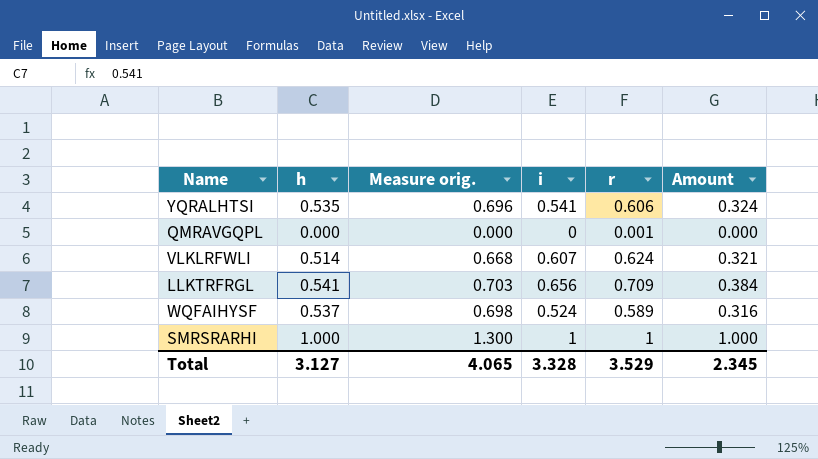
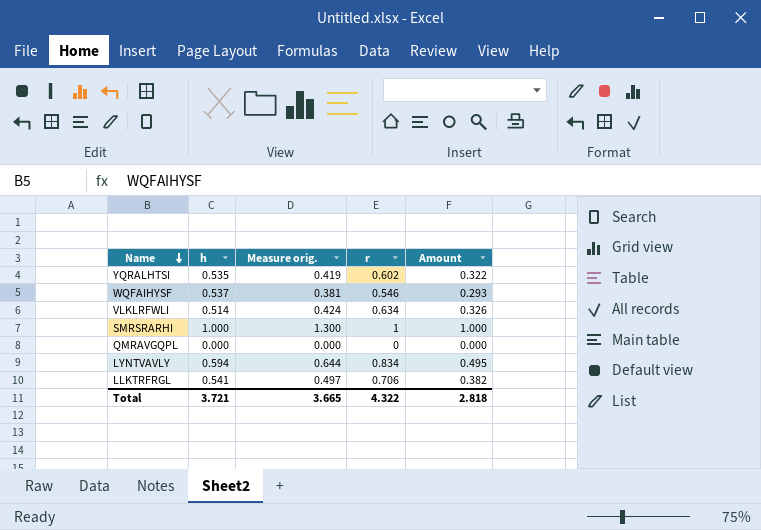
row order: none -> Name descending
column i | position: 4 -> none
column Measure orig. | formula: [h] * 1.3 -> [Amount] * 1.3
YQRALHTSI | r: 0.606 -> 0.602
YQRALHTSI | Amount: 0.324 -> 0.322
WQFAIHYSF | r: 0.589 -> 0.546
WQFAIHYSF | Amount: 0.316 -> 0.293
VLKLRFWLI | r: 0.624 -> 0.634
VLKLRFWLI | Amount: 0.321 -> 0.326
QMRAVGQPL | r: 0.001 -> 0
row LYNTVAVLY: none -> 0.594 | 0.644 | 0.834 | 0.495
LLKTRFRGL | r: 0.709 -> 0.706
LLKTRFRGL | Amount: 0.384 -> 0.382
Total | h: 3.127 -> 3.721
Total | Measure orig.: 4.065 -> 3.665
Total | r: 3.529 -> 4.322
Total | Amount: 2.345 -> 2.818

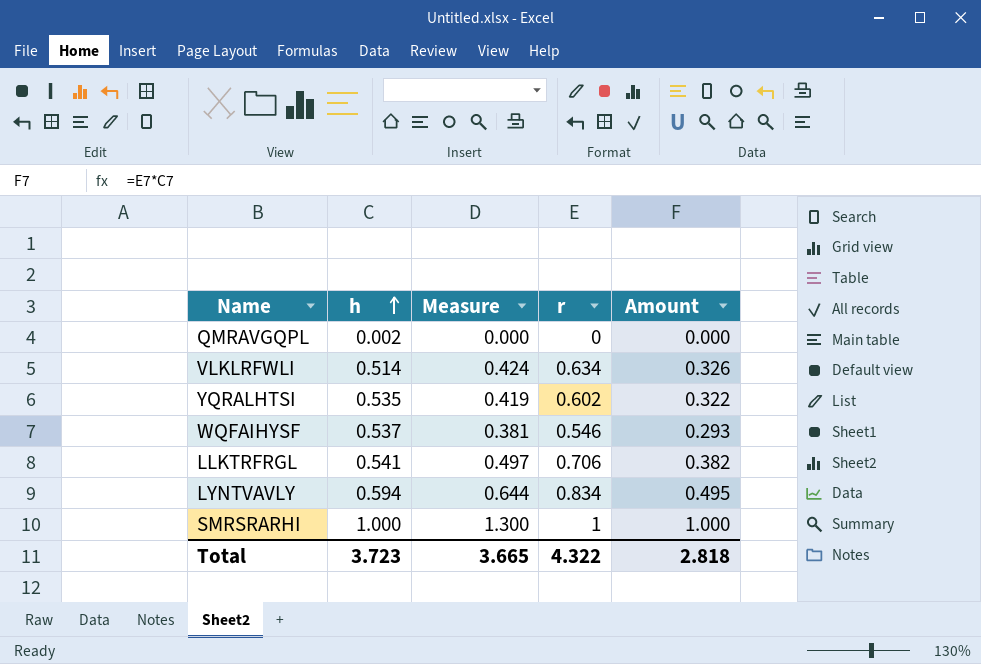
row order: Name descending -> h ascending
column name: Measure orig. -> Measure
QMRAVGQPL | h: 0.000 -> 0.002
Total | h: 3.721 -> 3.723

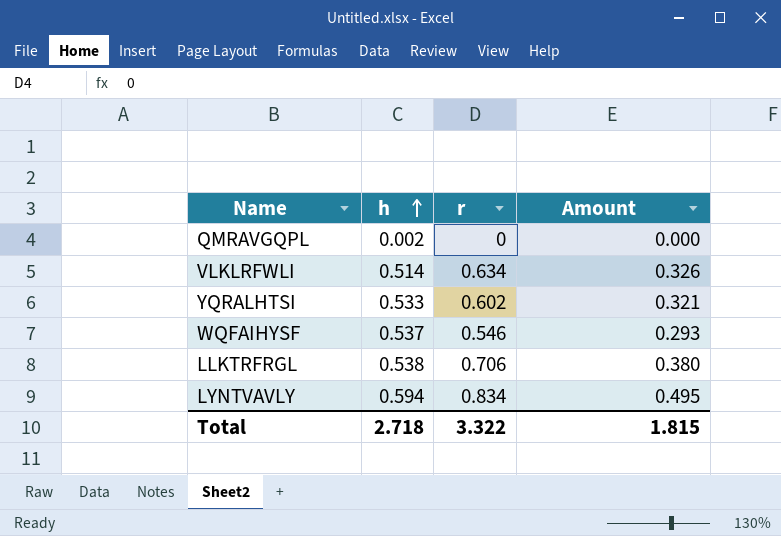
column Measure | formula: [Amount] * 1.3 -> none
row SMRSRARHI: 1.000 | 1.300 | 1 | 1.000 -> none
YQRALHTSI | h: 0.535 -> 0.533
YQRALHTSI | Amount: 0.322 -> 0.321
LLKTRFRGL | h: 0.541 -> 0.538
LLKTRFRGL | Amount: 0.382 -> 0.380
Total | h: 3.723 -> 2.718
Total | r: 4.322 -> 3.322
Total | Amount: 2.818 -> 1.815

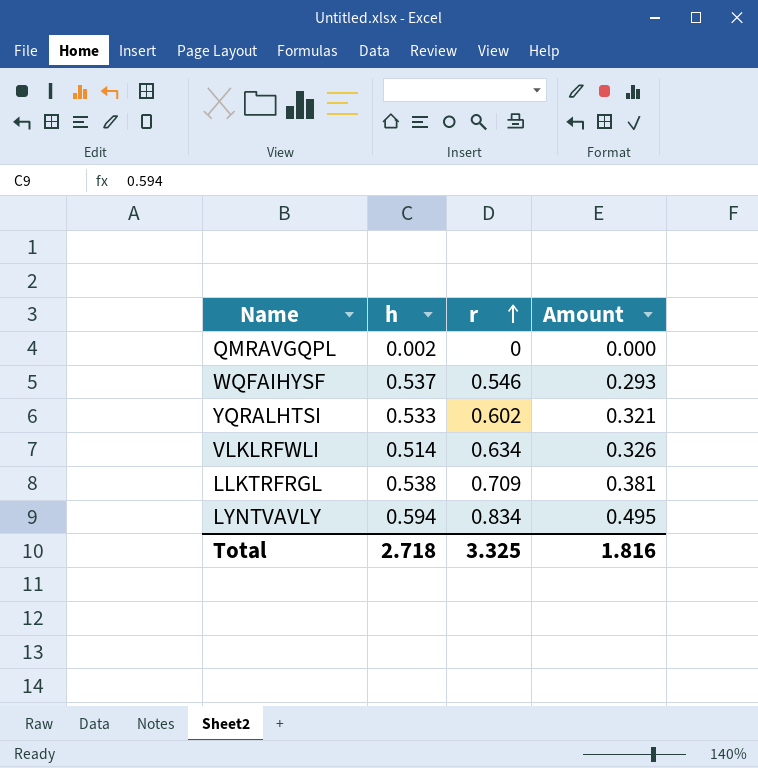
row order: h ascending -> r ascending
LLKTRFRGL | r: 0.706 -> 0.709
LLKTRFRGL | Amount: 0.380 -> 0.381
Total | r: 3.322 -> 3.325
Total | Amount: 1.815 -> 1.816

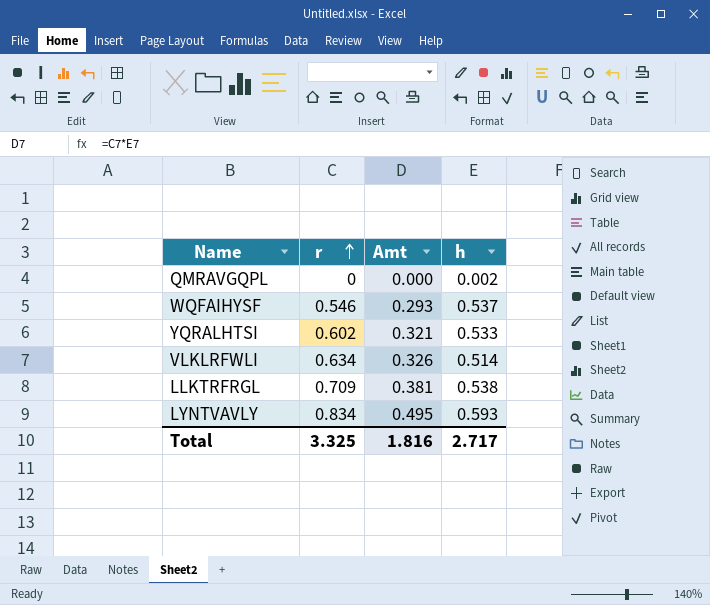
column name: Amount -> Amt
column h | position: 2 -> 4
LYNTVAVLY | h: 0.594 -> 0.593
Total | h: 2.718 -> 2.717

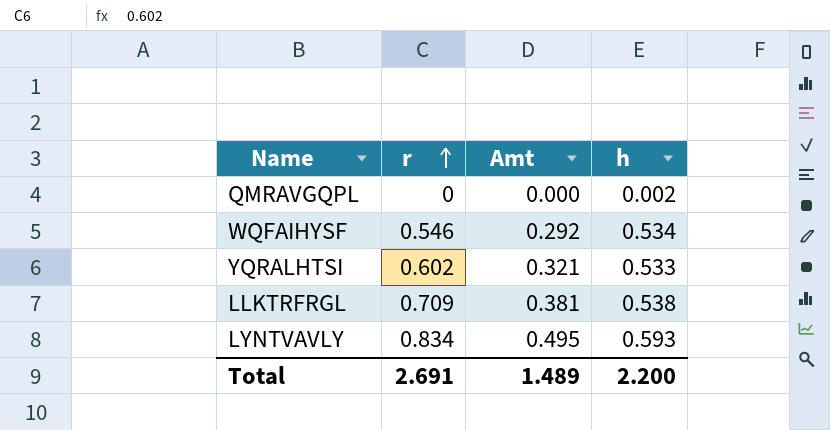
row VLKLRFWLI: 0.634 | 0.326 | 0.514 -> none
WQFAIHYSF | Amt: 0.293 -> 0.292
WQFAIHYSF | h: 0.537 -> 0.534
Total | r: 3.325 -> 2.691
Total | Amt: 1.816 -> 1.489
Total | h: 2.717 -> 2.200

